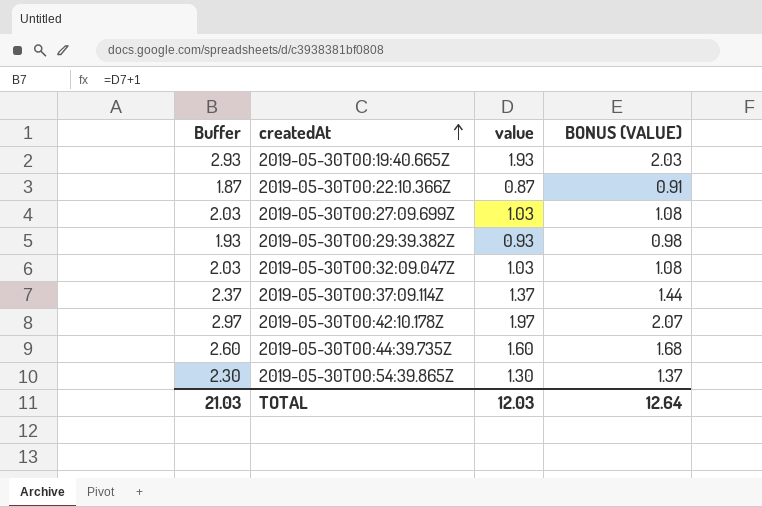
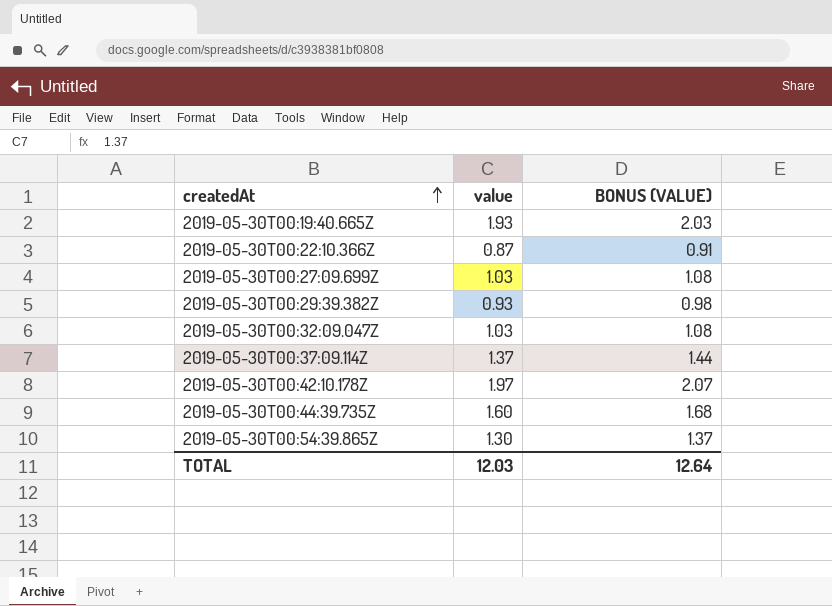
column Buffer | formula: [value] + 1 -> none

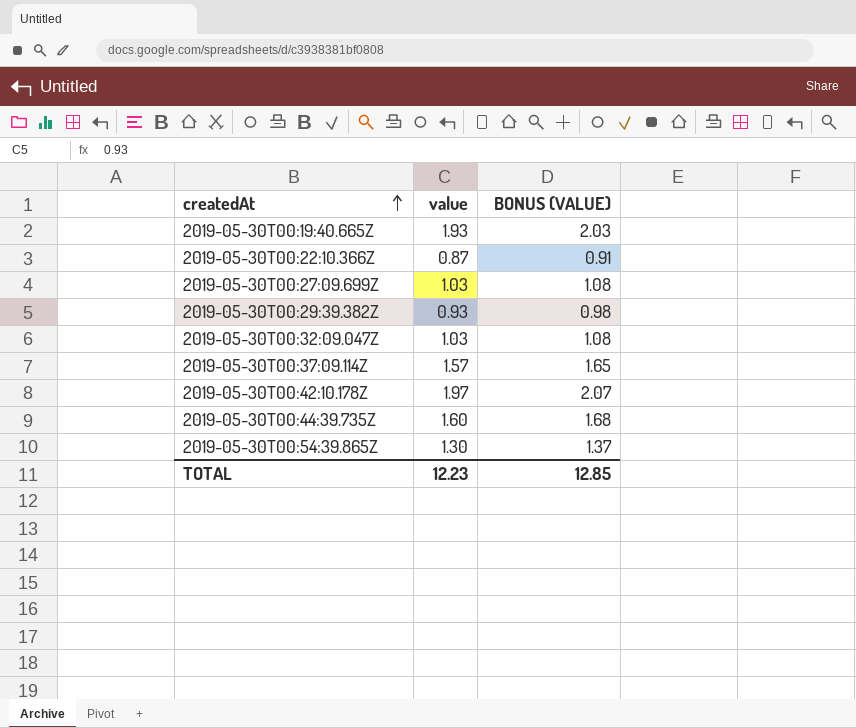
2019-05-30T00:37:09.114Z | value: 1.37 -> 1.57
2019-05-30T00:37:09.114Z | BONUS (VALUE): 1.44 -> 1.65
TOTAL | value: 12.03 -> 12.23
TOTAL | BONUS (VALUE): 12.64 -> 12.85

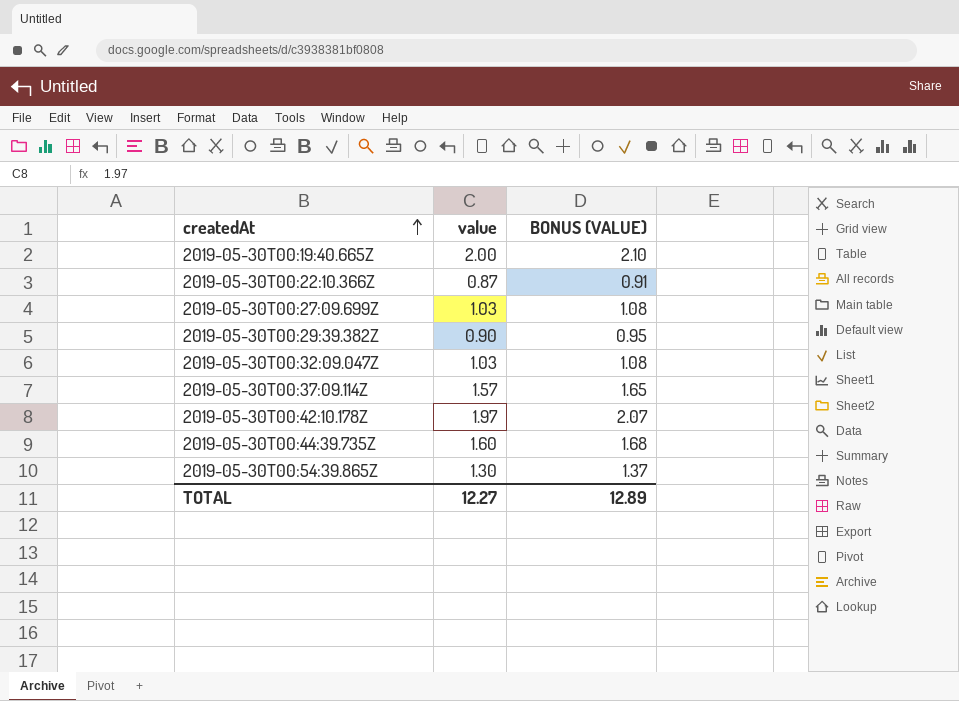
2019-05-30T00:19:40.665Z | value: 1.93 -> 2.00
2019-05-30T00:19:40.665Z | BONUS (VALUE): 2.03 -> 2.10
2019-05-30T00:29:39.382Z | value: 0.93 -> 0.90
2019-05-30T00:29:39.382Z | BONUS (VALUE): 0.98 -> 0.95
TOTAL | value: 12.23 -> 12.27
TOTAL | BONUS (VALUE): 12.85 -> 12.89

